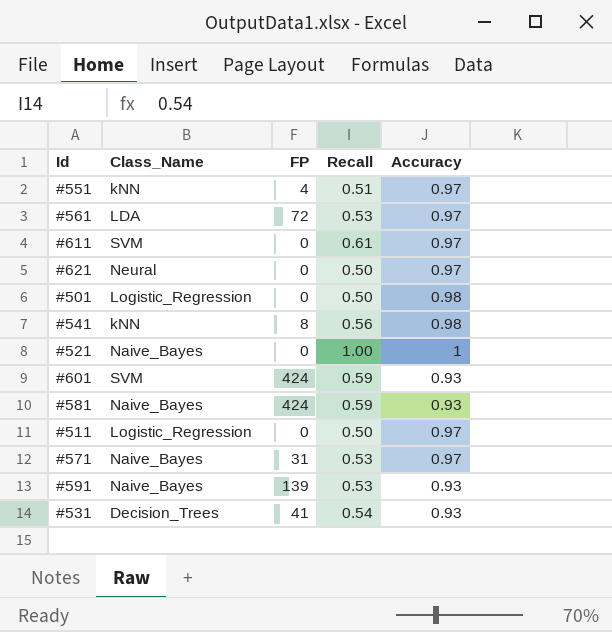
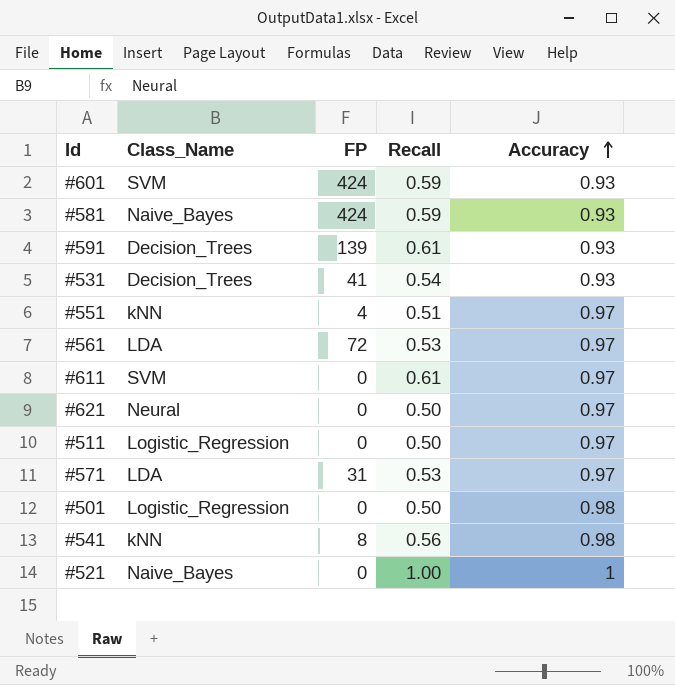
row order: none -> Accuracy ascending
#591 | Class_Name: Naive_Bayes -> Decision_Trees
#591 | Recall: 0.53 -> 0.61
#571 | Class_Name: Naive_Bayes -> LDA

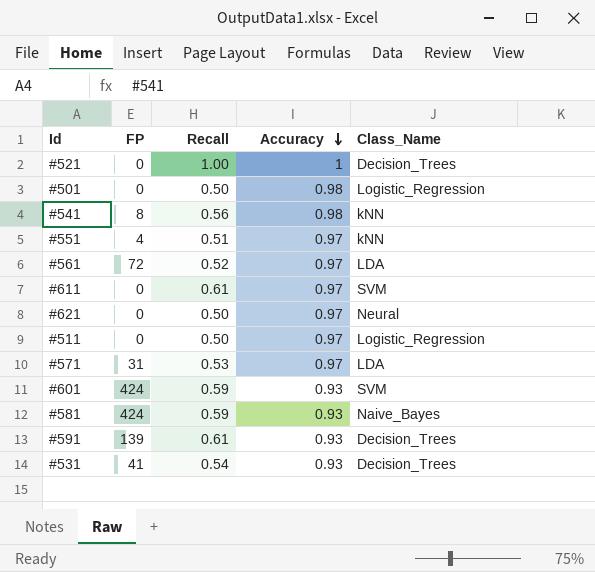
row order: Accuracy ascending -> Accuracy descending
column Class_Name | position: 2 -> 5
#521 | Class_Name: Naive_Bayes -> Decision_Trees
#561 | Recall: 0.53 -> 0.52

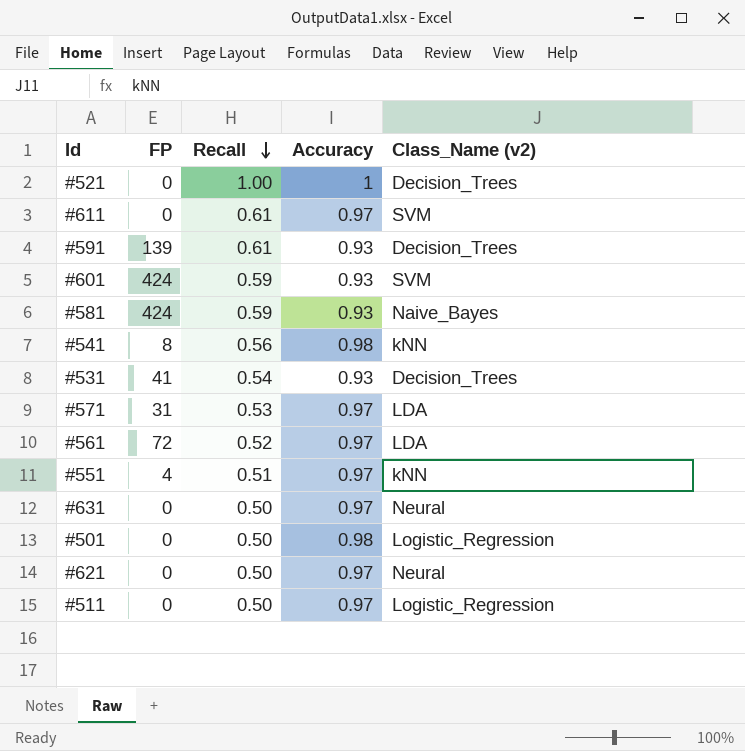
row order: Accuracy descending -> Recall descending
column name: Class_Name -> Class_Name (v2)
row #631: none -> 0 | 0.50 | 0.97 | Neural

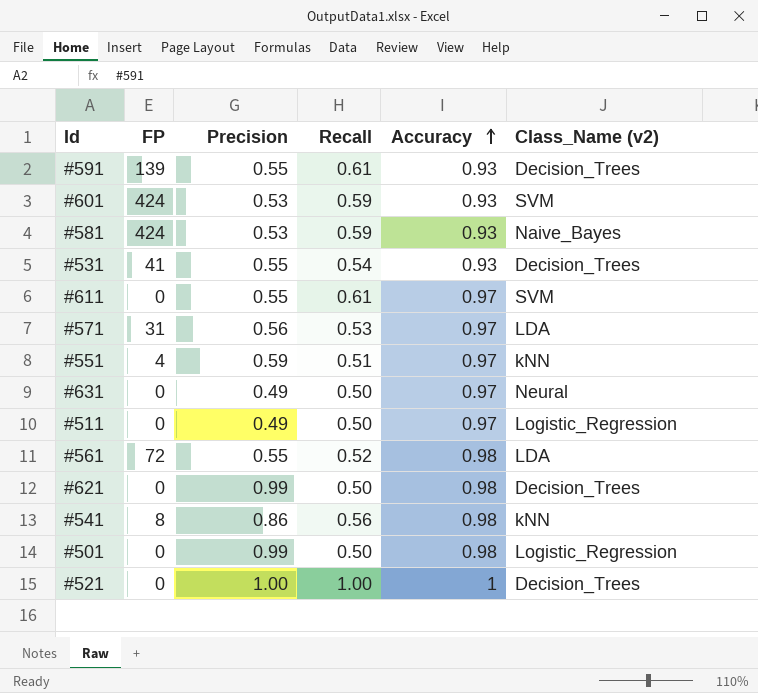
row order: Recall descending -> Accuracy ascending
column Precision | position: none -> 3
#561 | Accuracy: 0.97 -> 0.98
#621 | Accuracy: 0.97 -> 0.98
#621 | Class_Name (v2): Neural -> Decision_Trees

